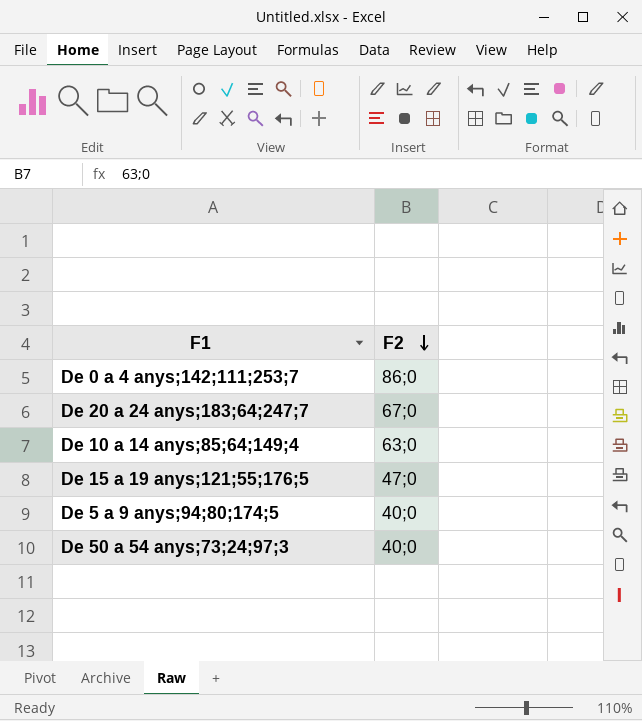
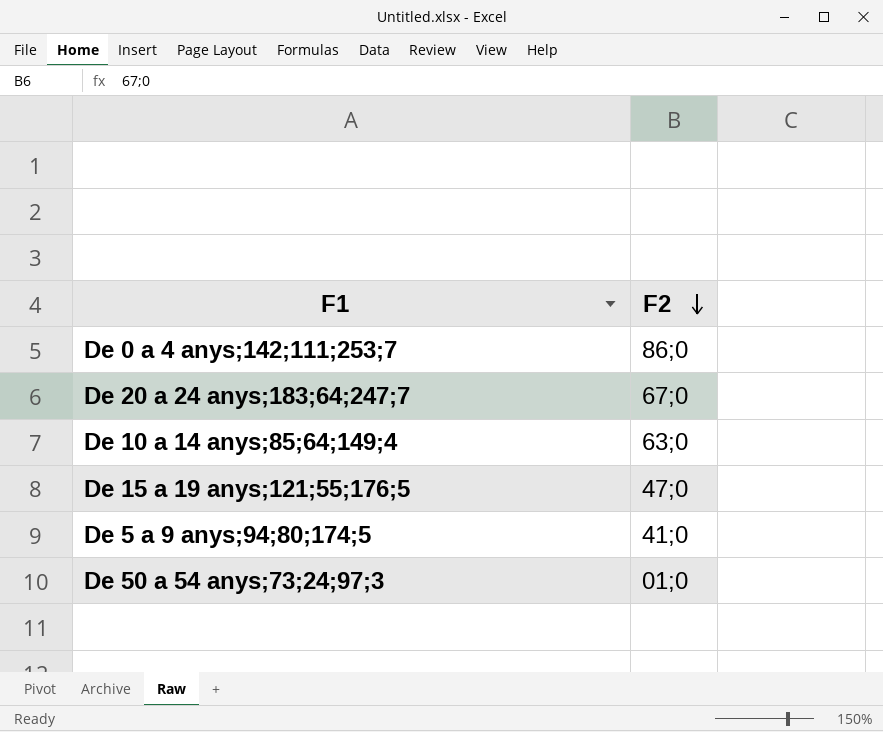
De 5 a 9 anys;94;80;174;5 | F2: 40;0 -> 41;0
De 50 a 54 anys;73;24;97;3 | F2: 40;0 -> 01;0

